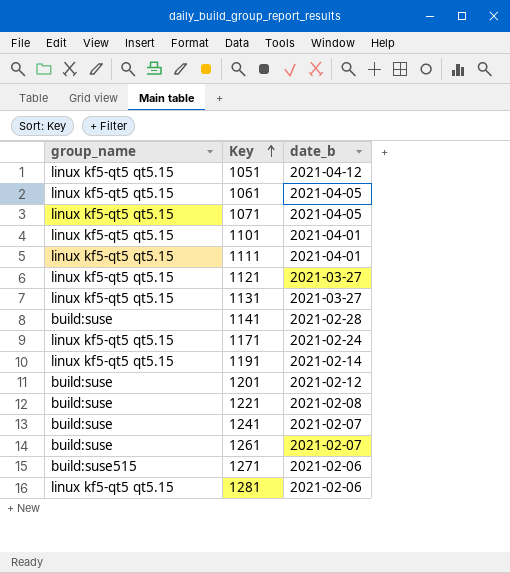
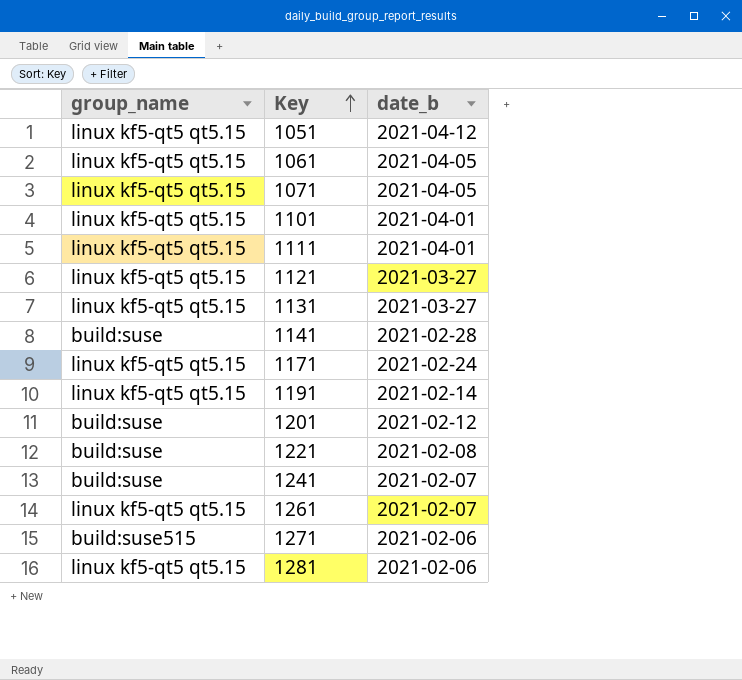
1261 | group_name: build:suse -> linux kf5-qt5 qt5.15

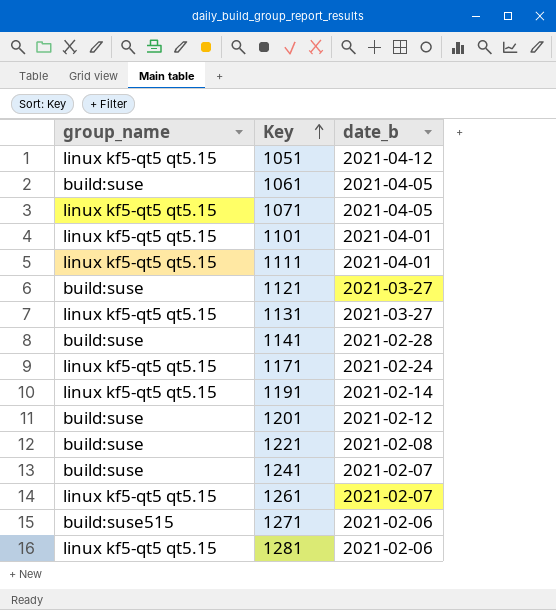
1061 | group_name: linux kf5-qt5 qt5.15 -> build:suse
1121 | group_name: linux kf5-qt5 qt5.15 -> build:suse

